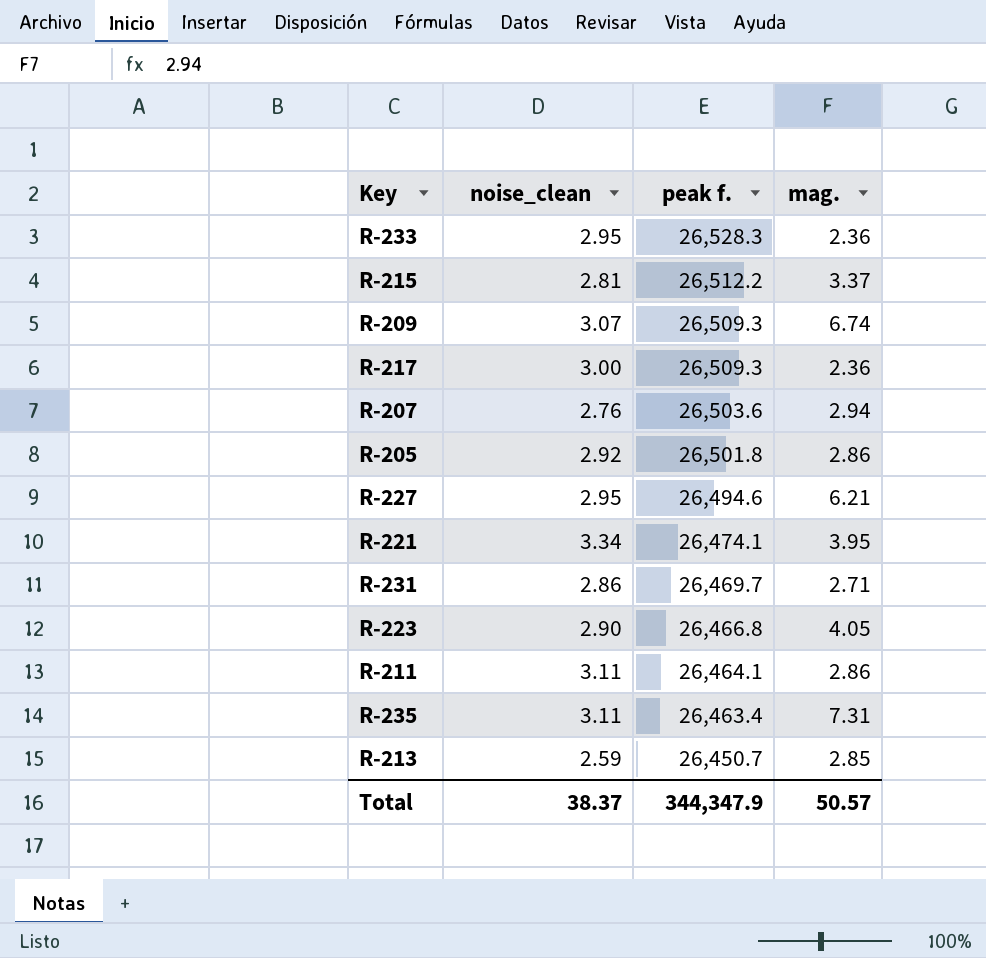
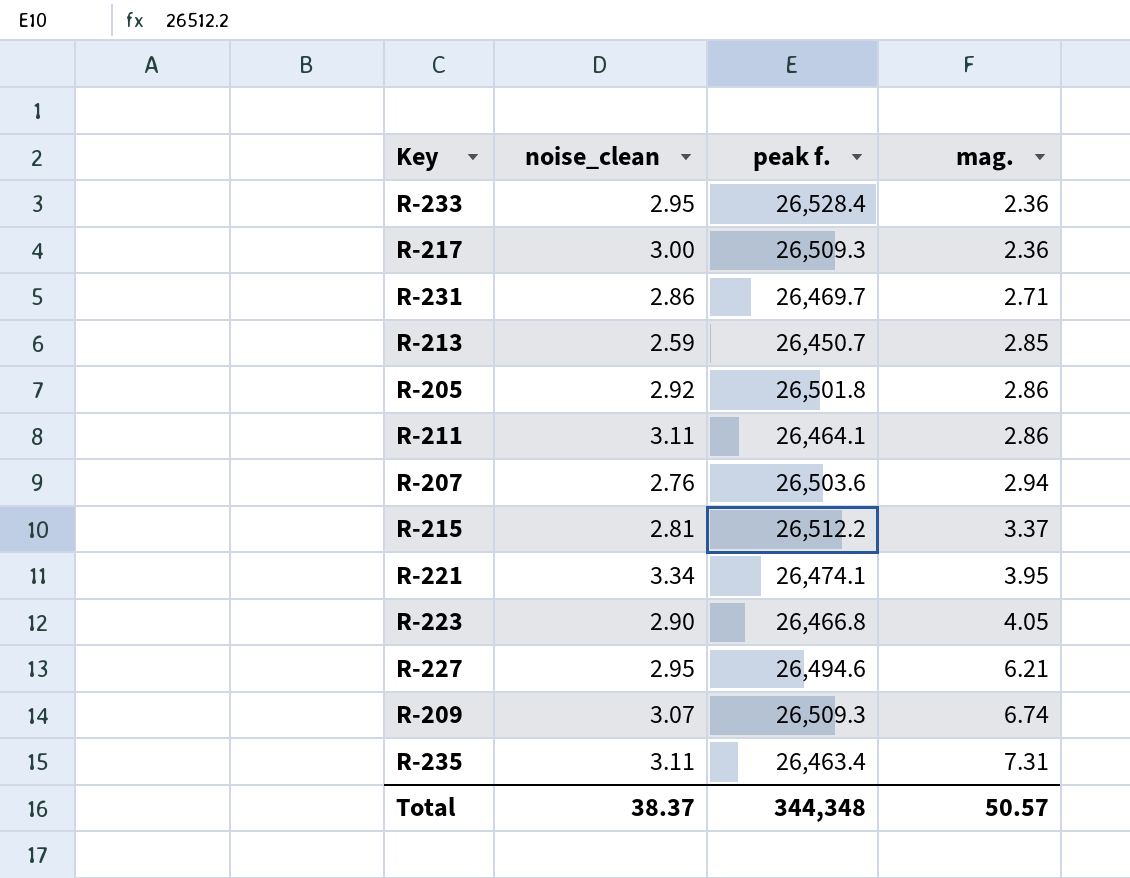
row order: peak f. descending -> mag. ascending
R-233 | peak f.: 26,528.3 -> 26,528.4
Total | peak f.: 344,347.9 -> 344,348

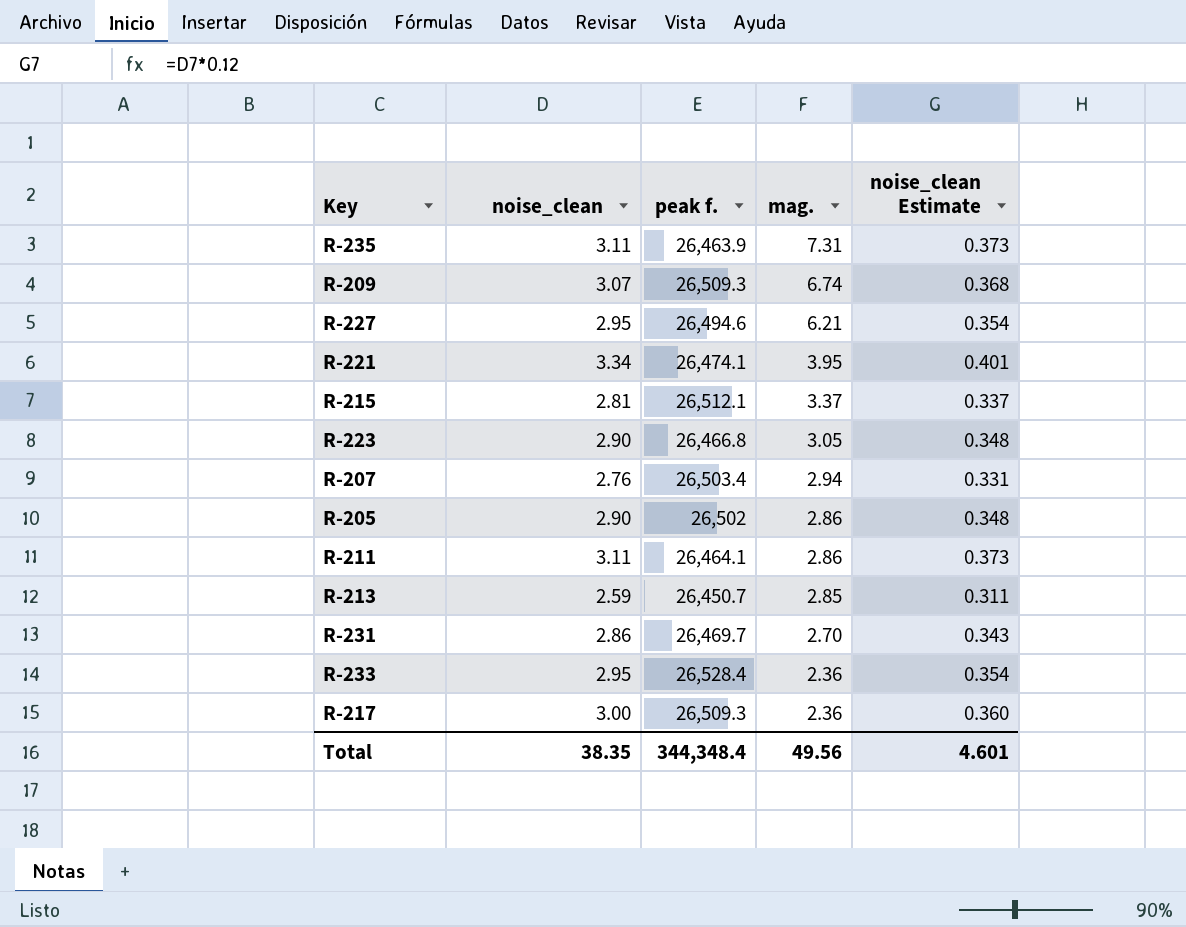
row order: mag. ascending -> mag. descending
column noise_clean Estimate | formula: none -> [noise_clean] * 0.12
R-235 | peak f.: 26,463.4 -> 26,463.9
R-215 | peak f.: 26,512.2 -> 26,512.1
R-223 | mag.: 4.05 -> 3.05
R-207 | peak f.: 26,503.6 -> 26,503.4
R-205 | noise_clean: 2.92 -> 2.90
R-205 | peak f.: 26,501.8 -> 26,502
R-231 | mag.: 2.71 -> 2.70
Total | noise_clean: 38.37 -> 38.35
Total | peak f.: 344,348 -> 344,348.4
Total | mag.: 50.57 -> 49.56

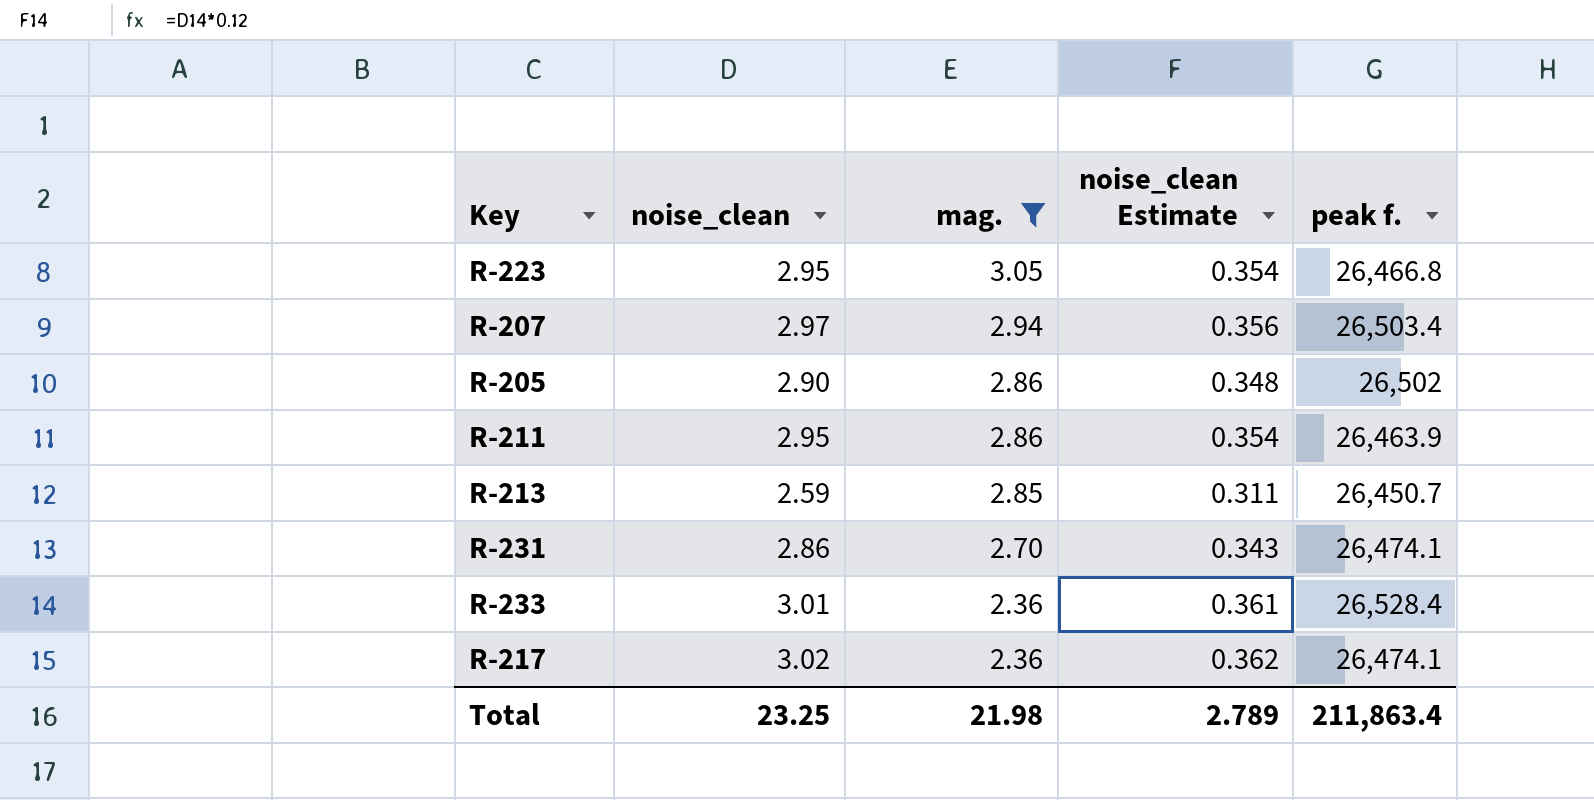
filter: none -> mag. <= 3.05
column peak f. | position: 3 -> 5
R-223 | noise_clean: 2.90 -> 2.95
R-223 | noise_clean Estimate: 0.348 -> 0.354
R-207 | noise_clean: 2.76 -> 2.97
R-207 | noise_clean Estimate: 0.331 -> 0.356
R-211 | noise_clean: 3.11 -> 2.95
R-211 | noise_clean Estimate: 0.373 -> 0.354
R-211 | peak f.: 26,464.1 -> 26,463.9
R-231 | peak f.: 26,469.7 -> 26,474.1
R-233 | noise_clean: 2.95 -> 3.01
R-233 | noise_clean Estimate: 0.354 -> 0.361
R-217 | noise_clean: 3.00 -> 3.02
R-217 | noise_clean Estimate: 0.360 -> 0.362
R-217 | peak f.: 26,509.3 -> 26,474.1
Total | noise_clean: 38.35 -> 23.25
Total | mag.: 49.56 -> 21.98
Total | noise_clean Estimate: 4.601 -> 2.789
Total | peak f.: 344,348.4 -> 211,863.4

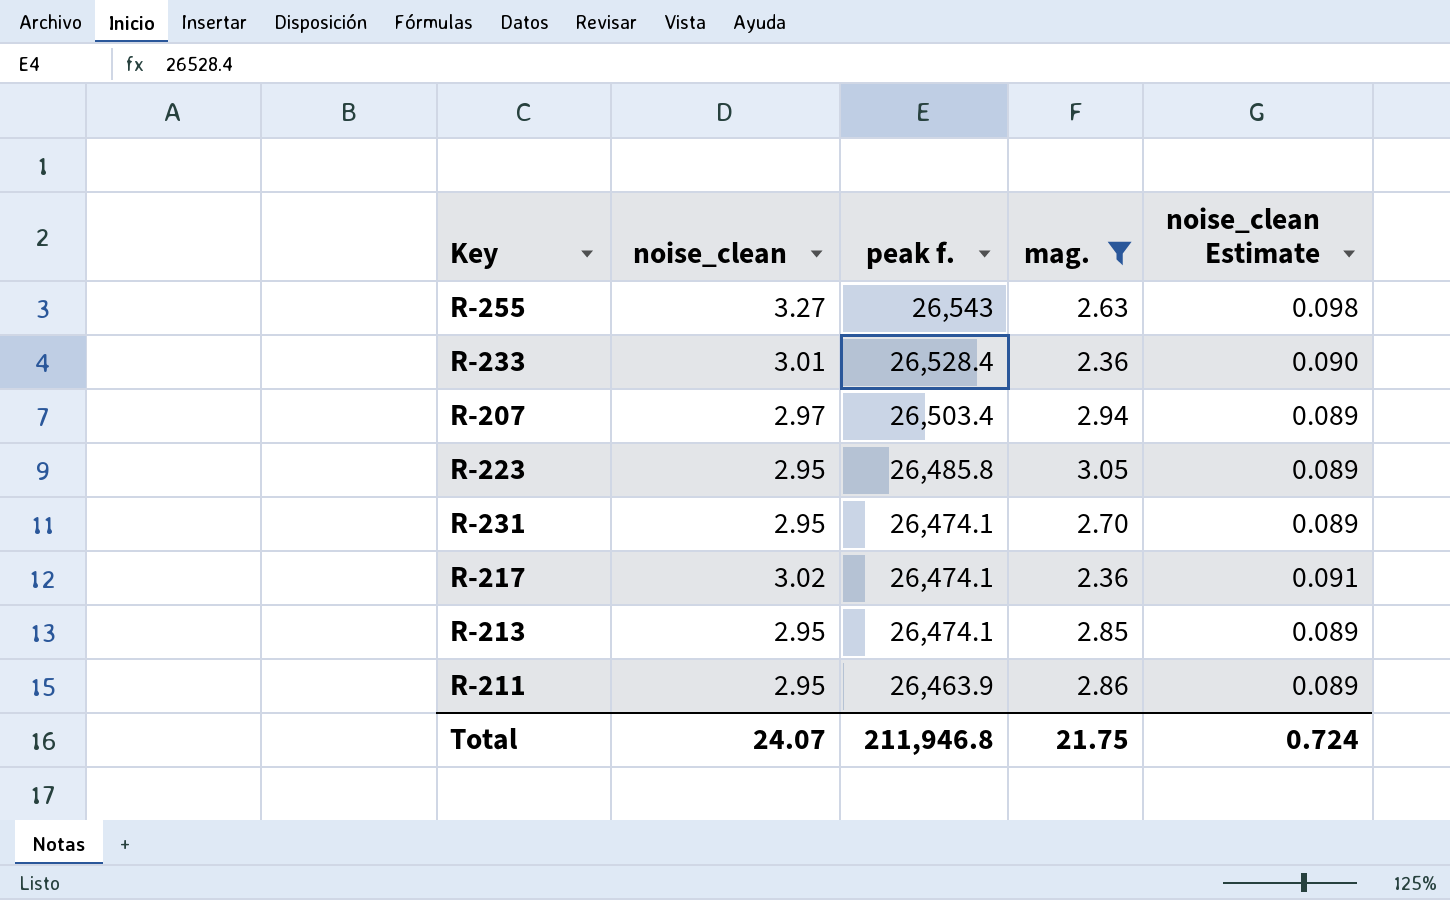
row order: mag. descending -> peak f. descending
column peak f. | position: 5 -> 3
column noise_clean Estimate | formula: [noise_clean] * 0.12 -> [noise_clean] * 0.03
row R-205: 2.90 | 2.86 | 0.348 | 26,502 -> none
row R-255: none -> 3.27 | 26,543 | 2.63 | 0.098
R-223 | peak f.: 26,466.8 -> 26,485.8
R-231 | noise_clean: 2.86 -> 2.95
R-213 | noise_clean: 2.59 -> 2.95
R-213 | peak f.: 26,450.7 -> 26,474.1
Total | noise_clean: 23.25 -> 24.07
Total | peak f.: 211,863.4 -> 211,946.8
Total | mag.: 21.98 -> 21.75
Total | noise_clean Estimate: 2.789 -> 0.724

